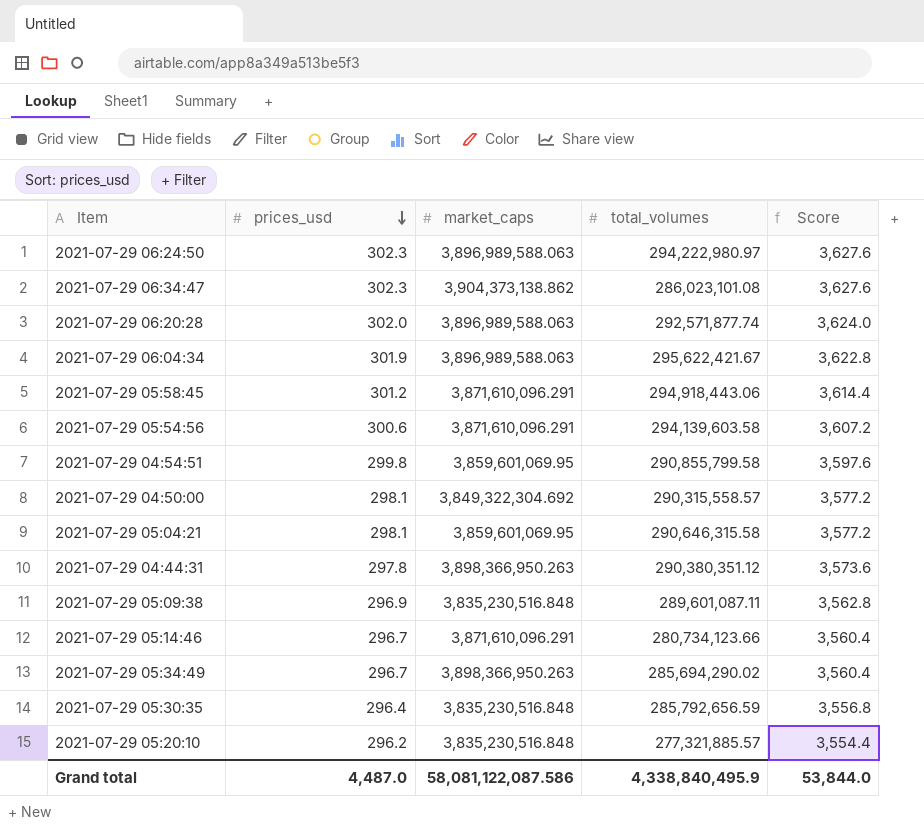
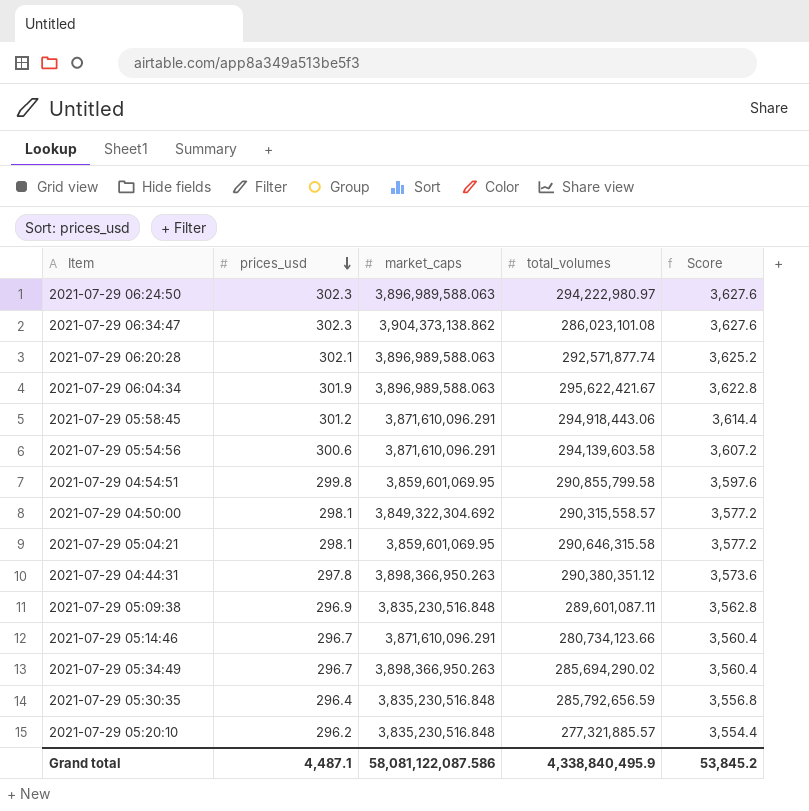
2021-07-29 06:20:28 | prices_usd: 302.0 -> 302.1
2021-07-29 06:20:28 | Score: 3,624.0 -> 3,625.2
Grand total | prices_usd: 4,487.0 -> 4,487.1
Grand total | Score: 53,844.0 -> 53,845.2

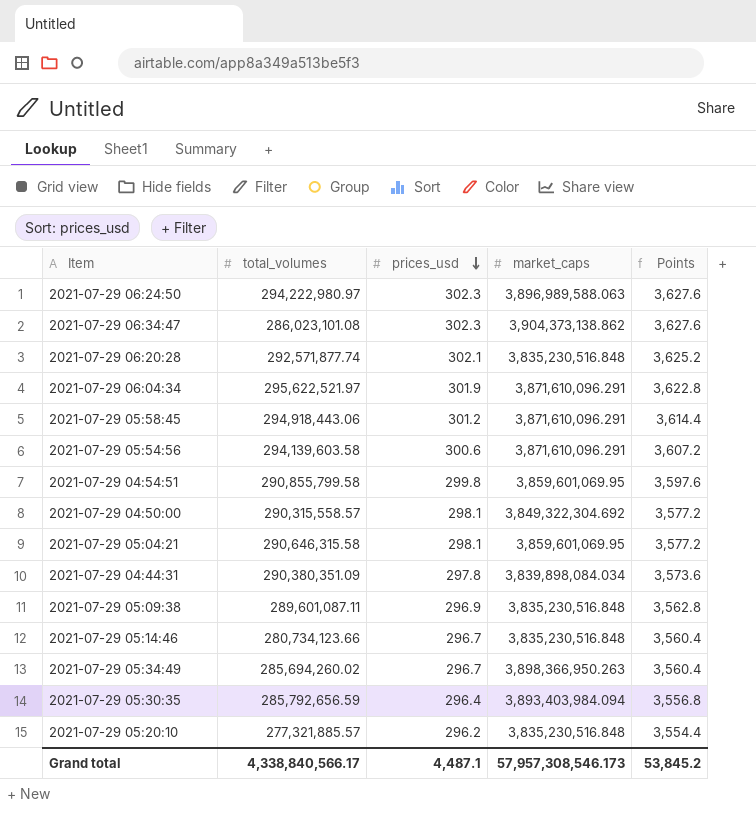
column total_volumes | position: 4 -> 2
column name: Score -> Points
2021-07-29 06:20:28 | market_caps: 3,896,989,588.063 -> 3,835,230,516.848
2021-07-29 06:04:34 | total_volumes: 295,622,421.67 -> 295,622,521.97
2021-07-29 06:04:34 | market_caps: 3,896,989,588.063 -> 3,871,610,096.291
2021-07-29 04:44:31 | total_volumes: 290,380,351.12 -> 290,380,351.09
2021-07-29 04:44:31 | market_caps: 3,898,366,950.263 -> 3,839,898,084.034
2021-07-29 05:14:46 | market_caps: 3,871,610,096.291 -> 3,835,230,516.848
2021-07-29 05:34:49 | total_volumes: 285,694,290.02 -> 285,694,260.02
2021-07-29 05:30:35 | market_caps: 3,835,230,516.848 -> 3,893,403,984.094
Grand total | total_volumes: 4,338,840,495.9 -> 4,338,840,566.17
Grand total | market_caps: 58,081,122,087.586 -> 57,957,308,546.173

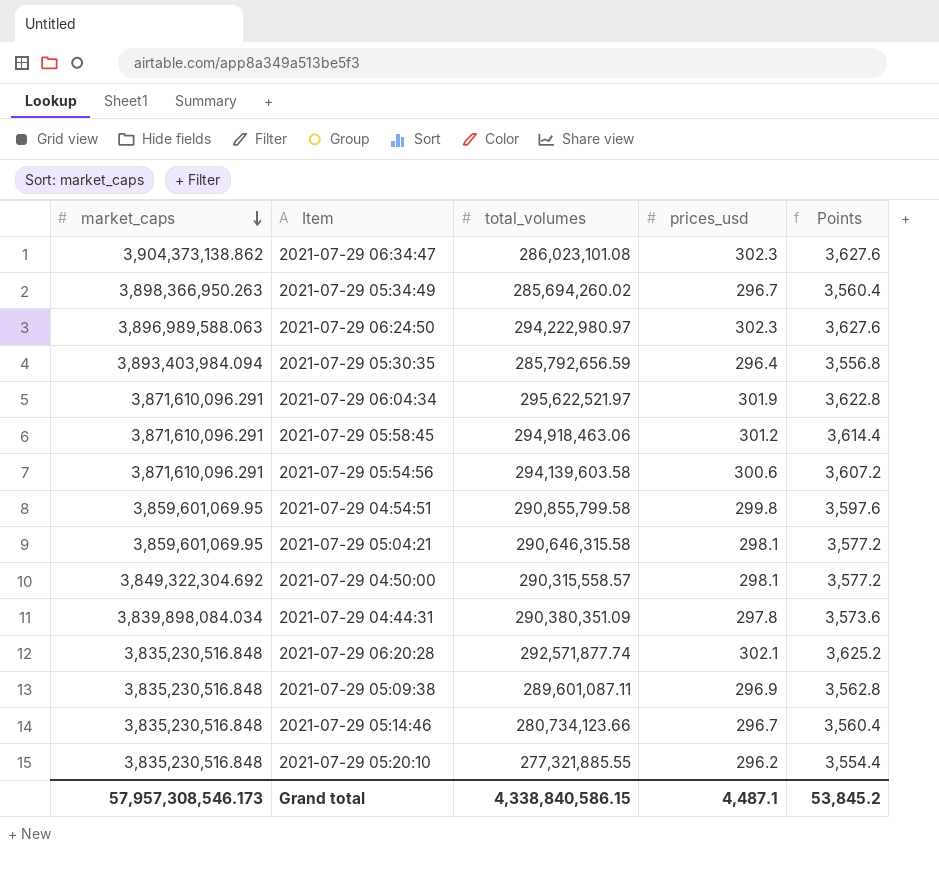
row order: prices_usd descending -> market_caps descending
column market_caps | position: 4 -> 1
2021-07-29 05:58:45 | total_volumes: 294,918,443.06 -> 294,918,463.06
2021-07-29 05:20:10 | total_volumes: 277,321,885.57 -> 277,321,885.55
Grand total | total_volumes: 4,338,840,566.17 -> 4,338,840,586.15

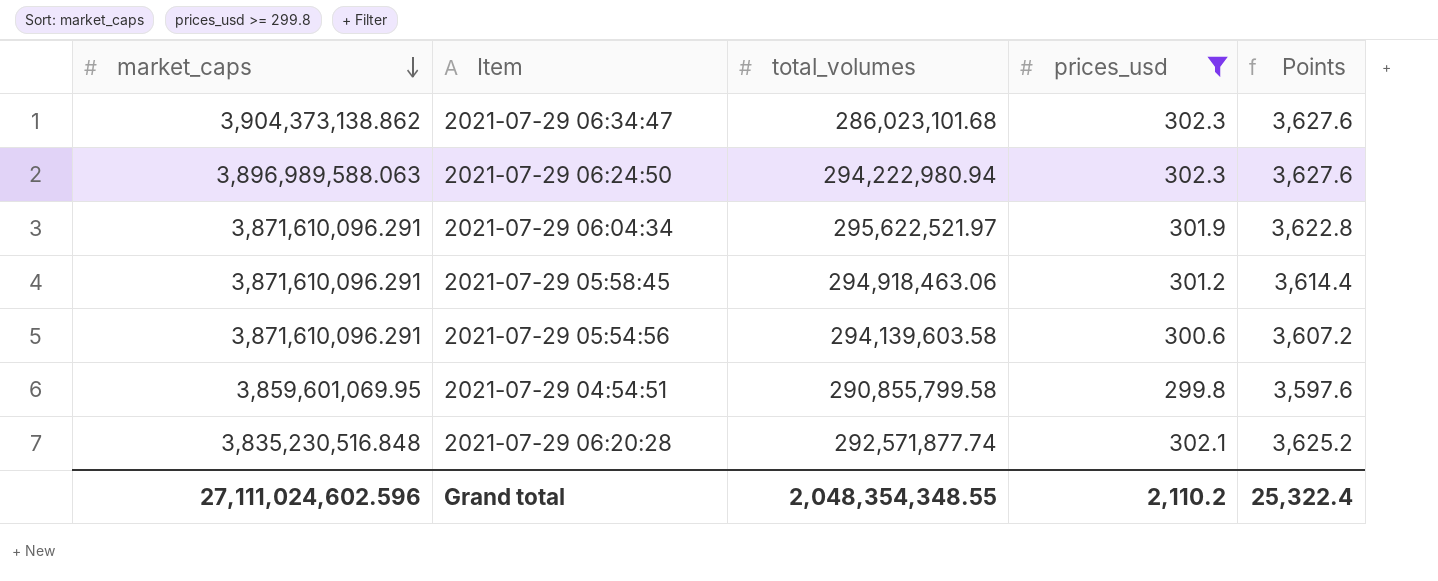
filter: none -> prices_usd >= 299.8
2021-07-29 06:34:47 | total_volumes: 286,023,101.08 -> 286,023,101.68
2021-07-29 06:24:50 | total_volumes: 294,222,980.97 -> 294,222,980.94
Grand total | market_caps: 57,957,308,546.173 -> 27,111,024,602.596
Grand total | total_volumes: 4,338,840,586.15 -> 2,048,354,348.55
Grand total | prices_usd: 4,487.1 -> 2,110.2
Grand total | Points: 53,845.2 -> 25,322.4

